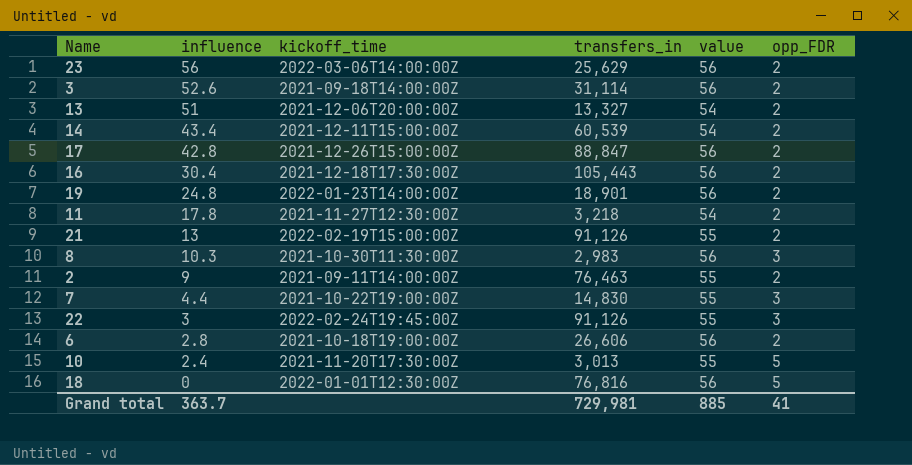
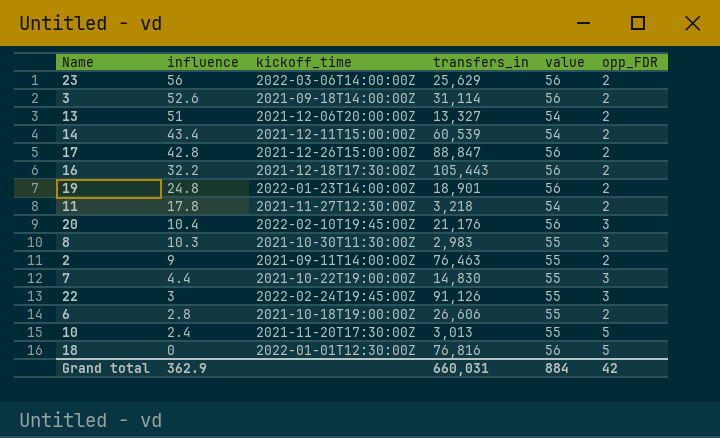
row 21: 13 | 2022-02-19T15:00:00Z | 91,126 | 55 | 2 -> none
16 | influence: 30.4 -> 32.2
row 20: none -> 10.4 | 2022-02-10T19:45:00Z | 21,176 | 56 | 3
8 | value: 56 -> 55
6 | value: 56 -> 55
Grand total | influence: 363.7 -> 362.9
Grand total | transfers_in: 729,981 -> 660,031
Grand total | value: 885 -> 884
Grand total | opp_FDR: 41 -> 42

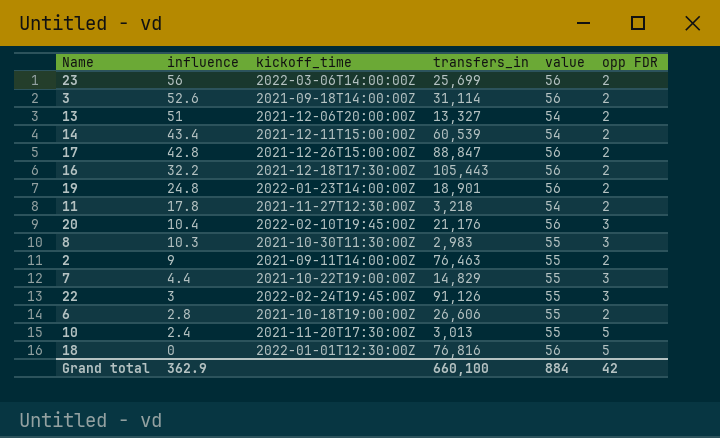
column name: opp_FDR -> opp FDR
23 | transfers_in: 25,629 -> 25,699
7 | transfers_in: 14,830 -> 14,829
Grand total | transfers_in: 660,031 -> 660,100

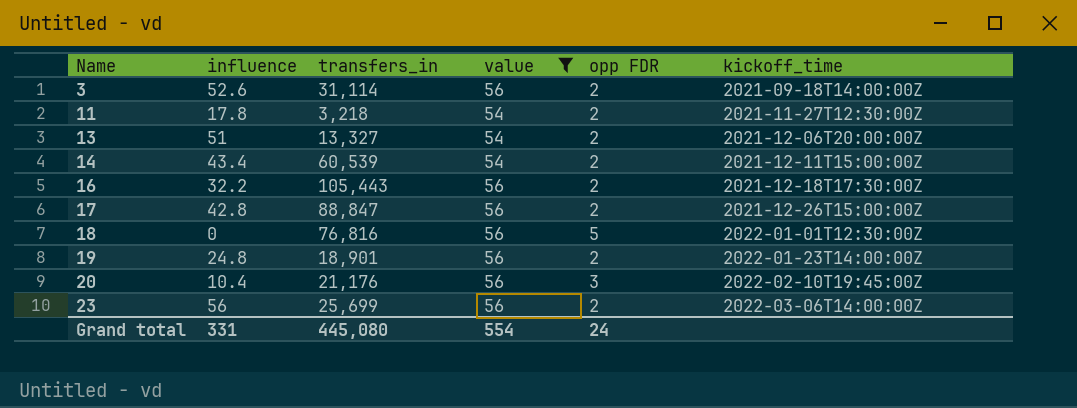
filter: none -> value != 55
row order: influence descending -> Name ascending
column kickoff_time | position: 3 -> 6
Grand total | influence: 362.9 -> 331
Grand total | transfers_in: 660,100 -> 445,080
Grand total | value: 884 -> 554
Grand total | opp FDR: 42 -> 24

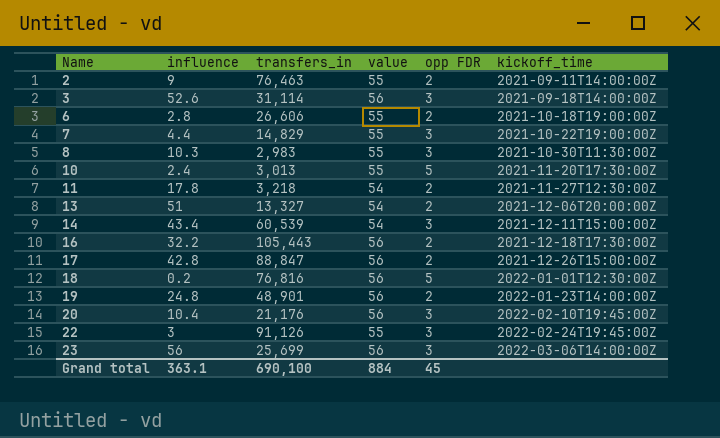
filter: value != 55 -> none
3 | opp FDR: 2 -> 3
14 | opp FDR: 2 -> 3
18 | influence: 0 -> 0.2
19 | transfers_in: 18,901 -> 48,901
23 | opp FDR: 2 -> 3
Grand total | influence: 331 -> 363.1
Grand total | transfers_in: 445,080 -> 690,100
Grand total | value: 554 -> 884
Grand total | opp FDR: 24 -> 45

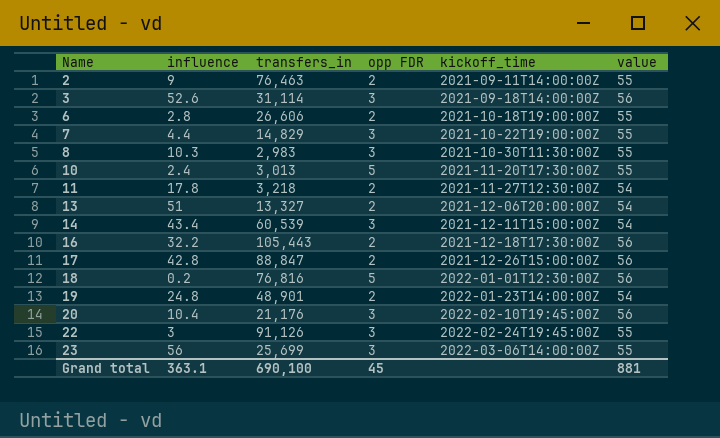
column value | position: 4 -> 6
19 | value: 56 -> 54
23 | value: 56 -> 55
Grand total | value: 884 -> 881

